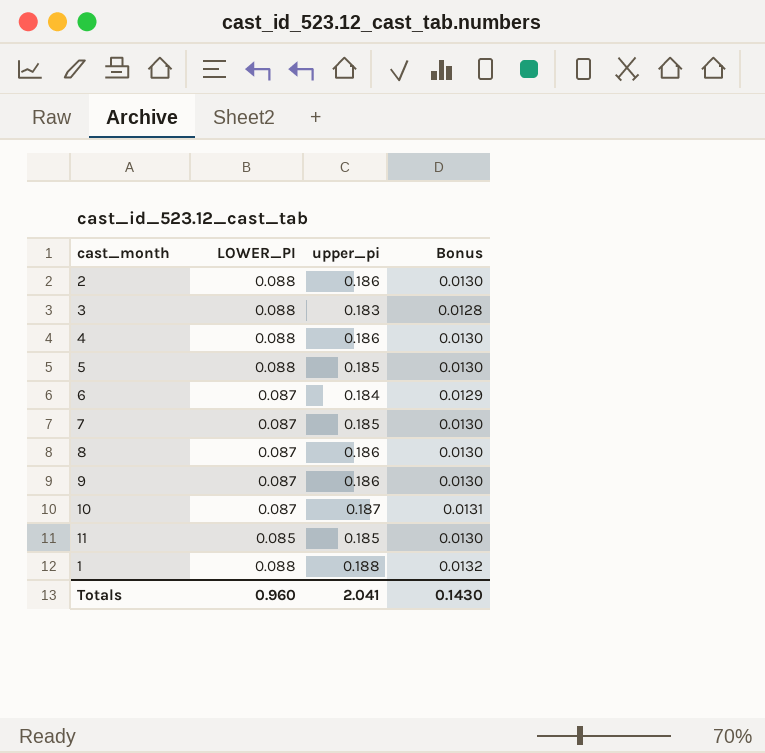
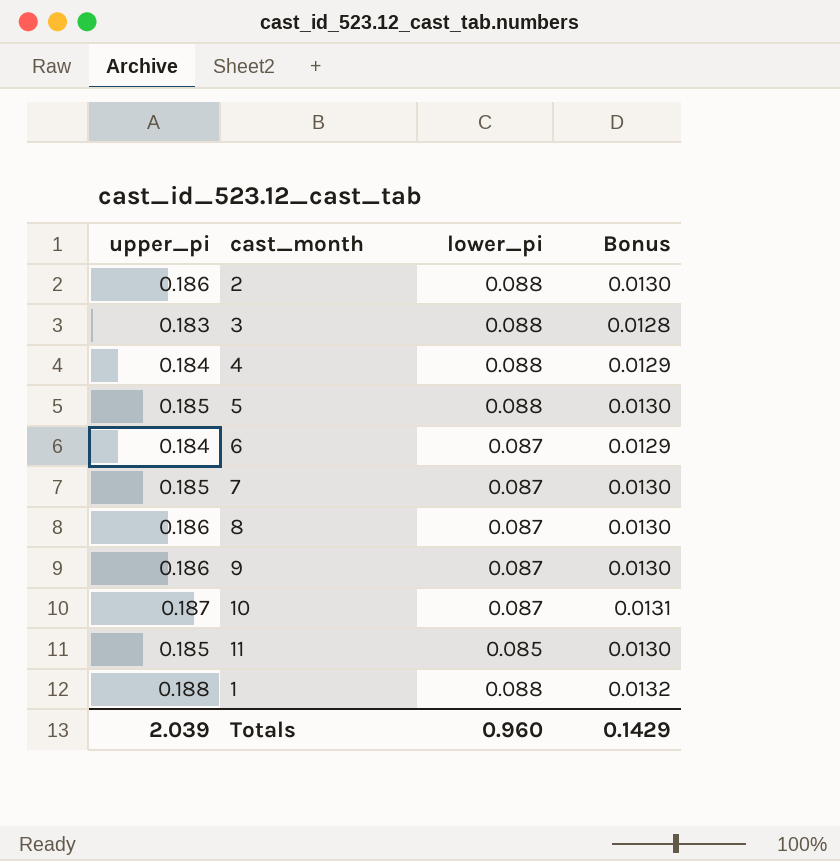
column upper_pi | position: 3 -> 1
column name: LOWER_PI -> lower_pi
4 | upper_pi: 0.186 -> 0.184
4 | Bonus: 0.0130 -> 0.0129
Totals | upper_pi: 2.041 -> 2.039
Totals | Bonus: 0.1430 -> 0.1429

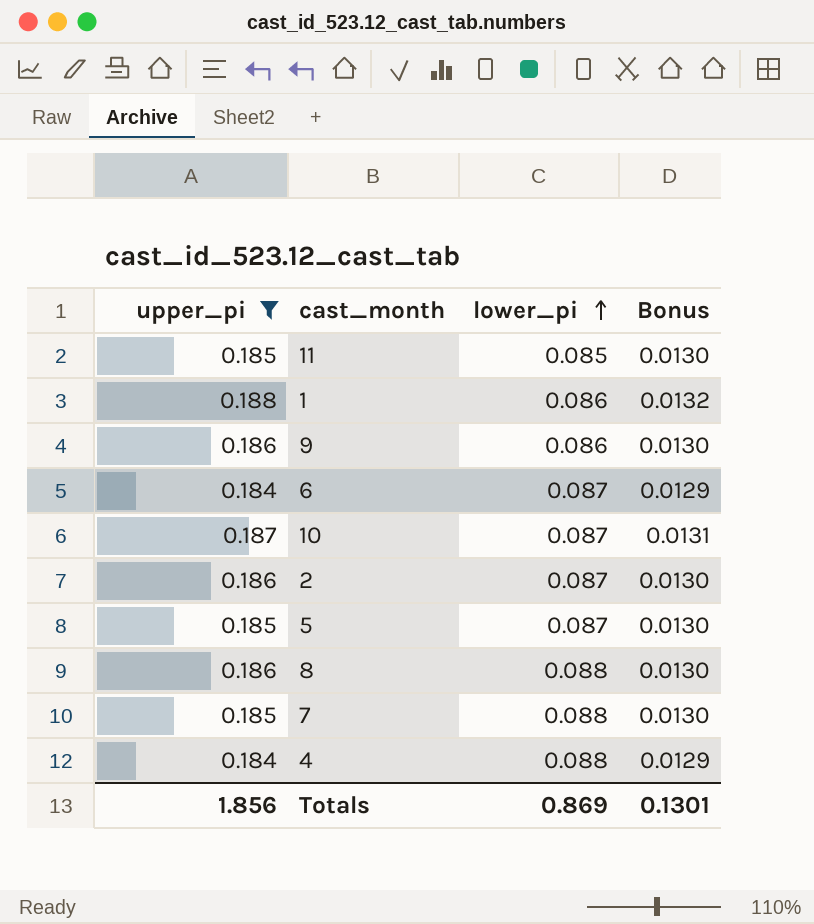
filter: none -> upper_pi != 0.183
row order: none -> lower_pi ascending
1 | lower_pi: 0.088 -> 0.086
9 | lower_pi: 0.087 -> 0.086
2 | lower_pi: 0.088 -> 0.087
5 | lower_pi: 0.088 -> 0.087
8 | lower_pi: 0.087 -> 0.088
7 | lower_pi: 0.087 -> 0.088
Totals | upper_pi: 2.039 -> 1.856
Totals | lower_pi: 0.960 -> 0.869
Totals | Bonus: 0.1429 -> 0.1301

